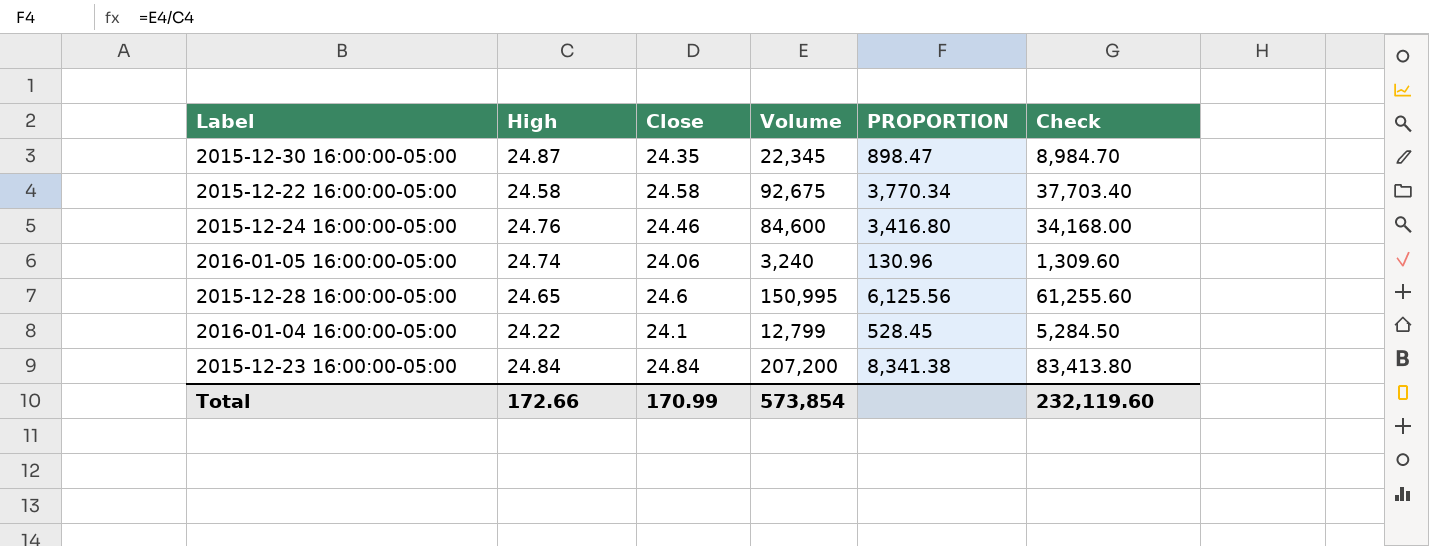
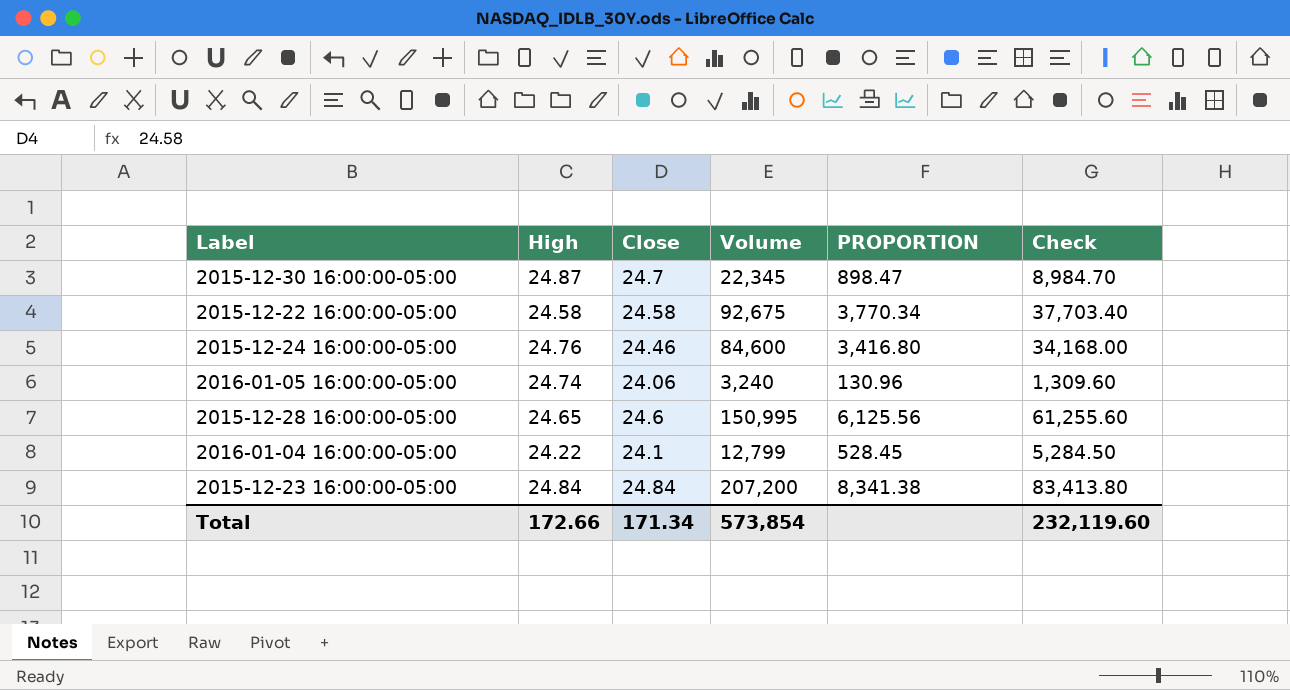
2015-12-30 16:00:00-05:00 | Close: 24.35 -> 24.7
Total | Close: 170.99 -> 171.34

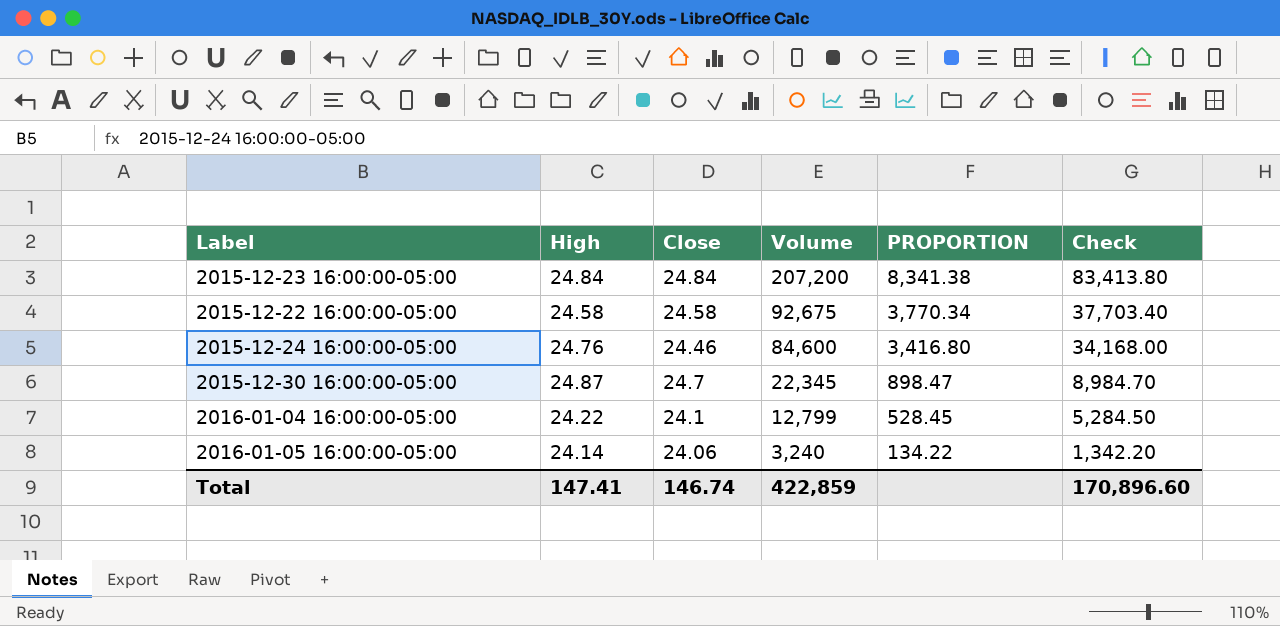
row order: none -> Volume descending
row 2015-12-28 16:00:00-05:00: 24.65 | 24.6 | 150,995 | 6,125.56 | 61,255.60 -> none
2016-01-05 16:00:00-05:00 | High: 24.74 -> 24.14
2016-01-05 16:00:00-05:00 | PROPORTION: 130.96 -> 134.22
2016-01-05 16:00:00-05:00 | Check: 1,309.60 -> 1,342.20
Total | High: 172.66 -> 147.41
Total | Close: 171.34 -> 146.74
Total | Volume: 573,854 -> 422,859
Total | Check: 232,119.60 -> 170,896.60

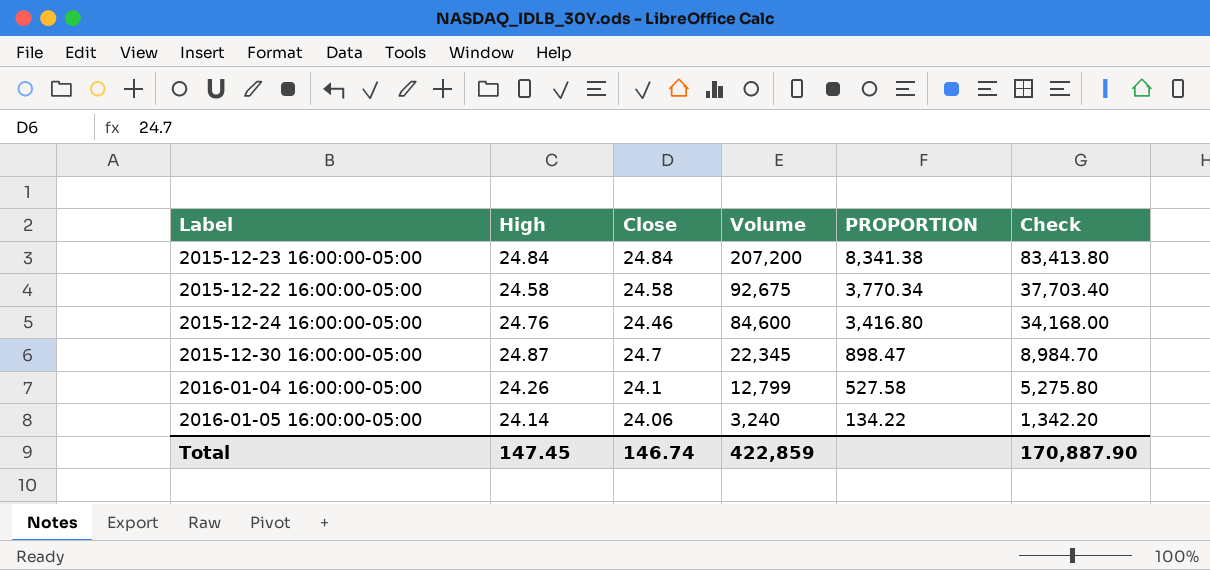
2016-01-04 16:00:00-05:00 | High: 24.22 -> 24.26
2016-01-04 16:00:00-05:00 | PROPORTION: 528.45 -> 527.58
2016-01-04 16:00:00-05:00 | Check: 5,284.50 -> 5,275.80
Total | High: 147.41 -> 147.45
Total | Check: 170,896.60 -> 170,887.90

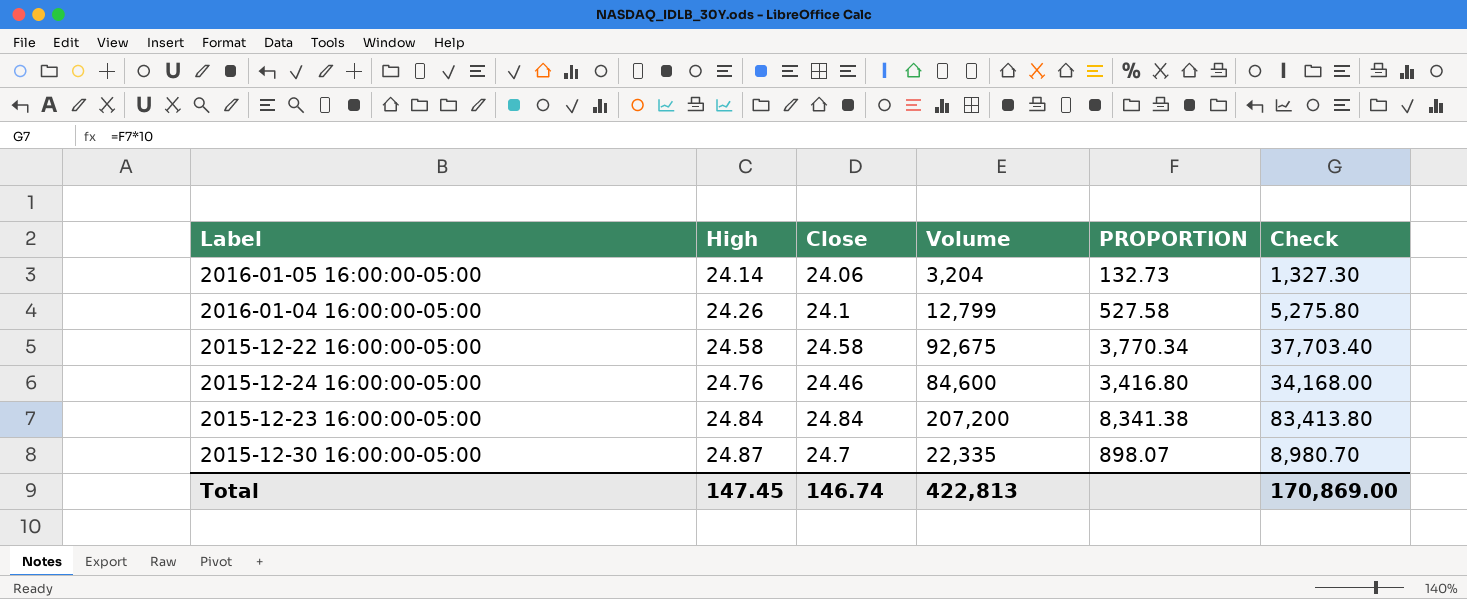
row order: Volume descending -> High ascending
2016-01-05 16:00:00-05:00 | Volume: 3,240 -> 3,204
2016-01-05 16:00:00-05:00 | PROPORTION: 134.22 -> 132.73
2016-01-05 16:00:00-05:00 | Check: 1,342.20 -> 1,327.30
2015-12-30 16:00:00-05:00 | Volume: 22,345 -> 22,335
2015-12-30 16:00:00-05:00 | PROPORTION: 898.47 -> 898.07
2015-12-30 16:00:00-05:00 | Check: 8,984.70 -> 8,980.70
Total | Volume: 422,859 -> 422,813
Total | Check: 170,887.90 -> 170,869.00

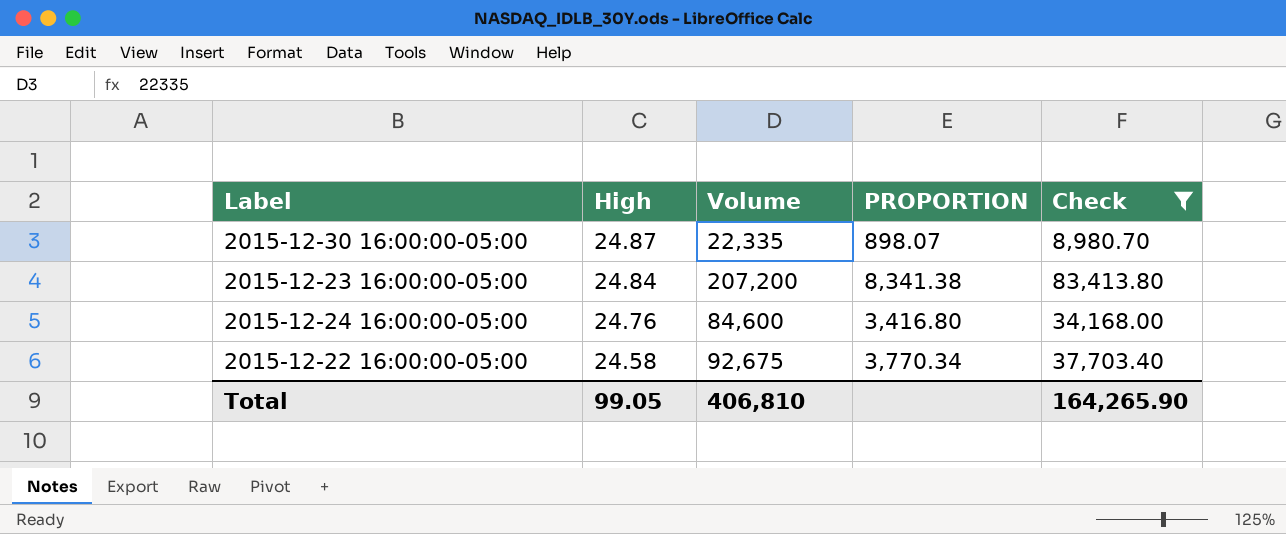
filter: none -> Check >= 8,980.70
row order: High ascending -> High descending
column Close | position: 3 -> none
Total | High: 147.45 -> 99.05
Total | Volume: 422,813 -> 406,810
Total | Check: 170,869.00 -> 164,265.90

